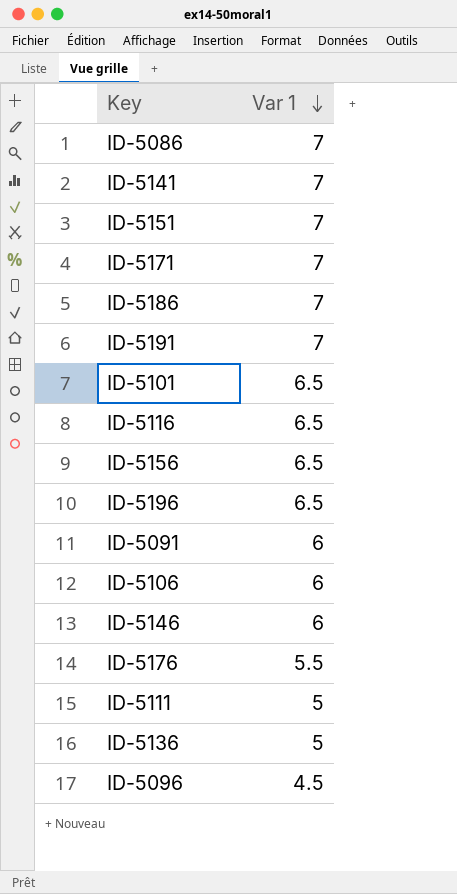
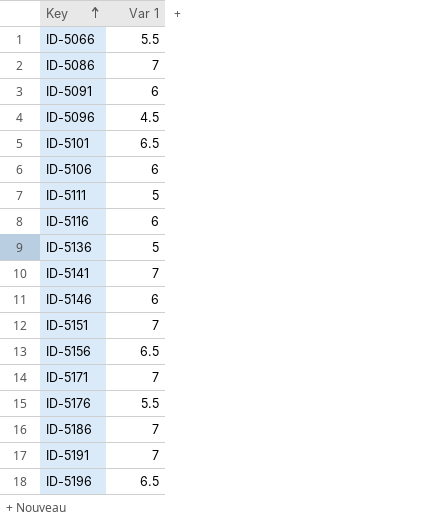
row order: Var 1 descending -> Key ascending
row ID-5066: none -> 5.5
ID-5116 | Var 1: 6.5 -> 6

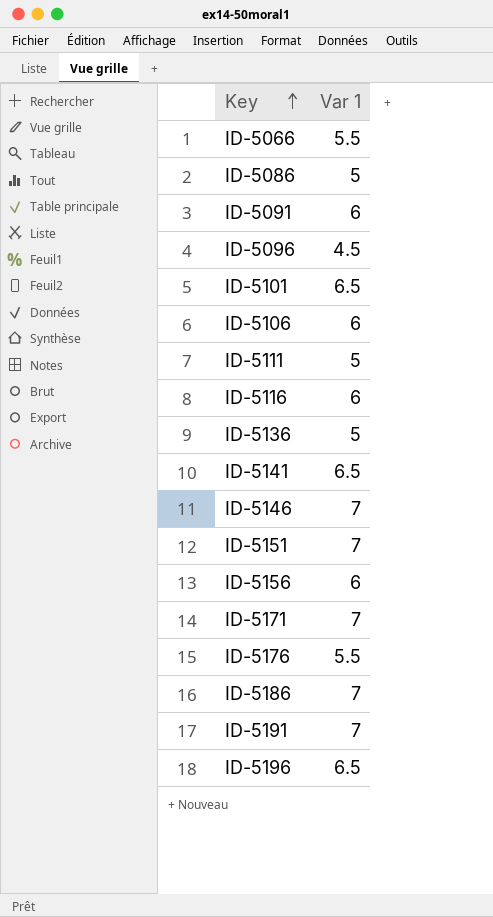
ID-5086 | Var 1: 7 -> 5
ID-5141 | Var 1: 7 -> 6.5
ID-5146 | Var 1: 6 -> 7
ID-5156 | Var 1: 6.5 -> 6

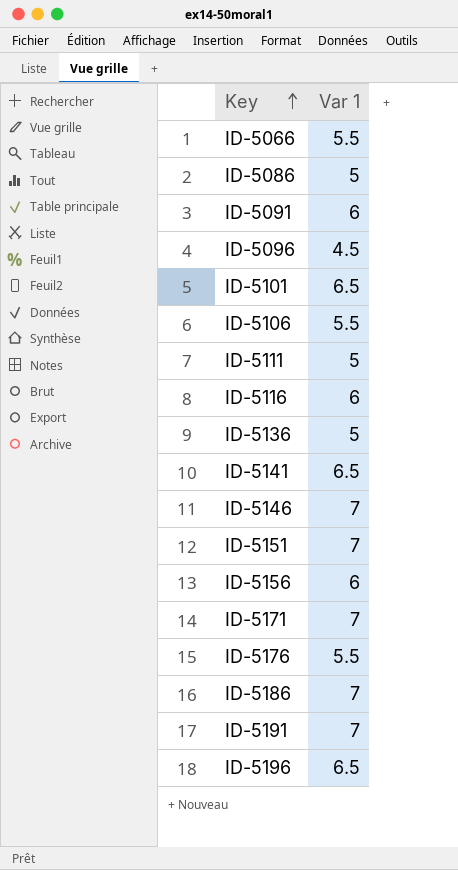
ID-5106 | Var 1: 6 -> 5.5

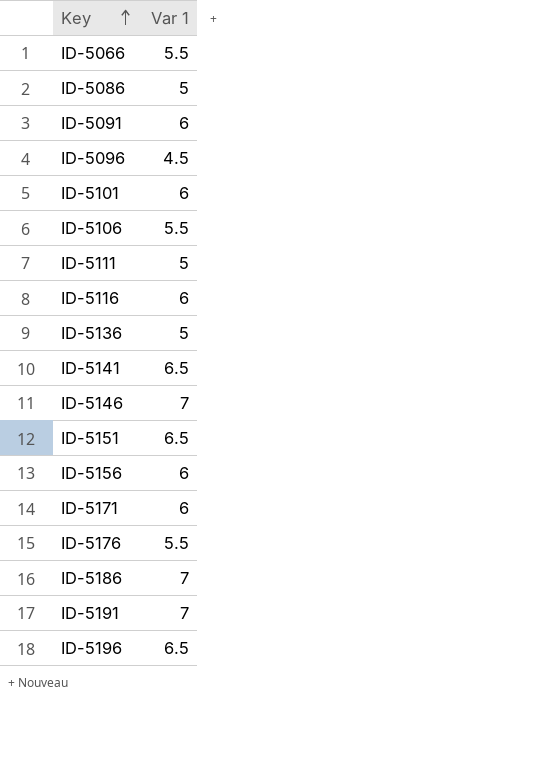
ID-5101 | Var 1: 6.5 -> 6
ID-5151 | Var 1: 7 -> 6.5
ID-5171 | Var 1: 7 -> 6

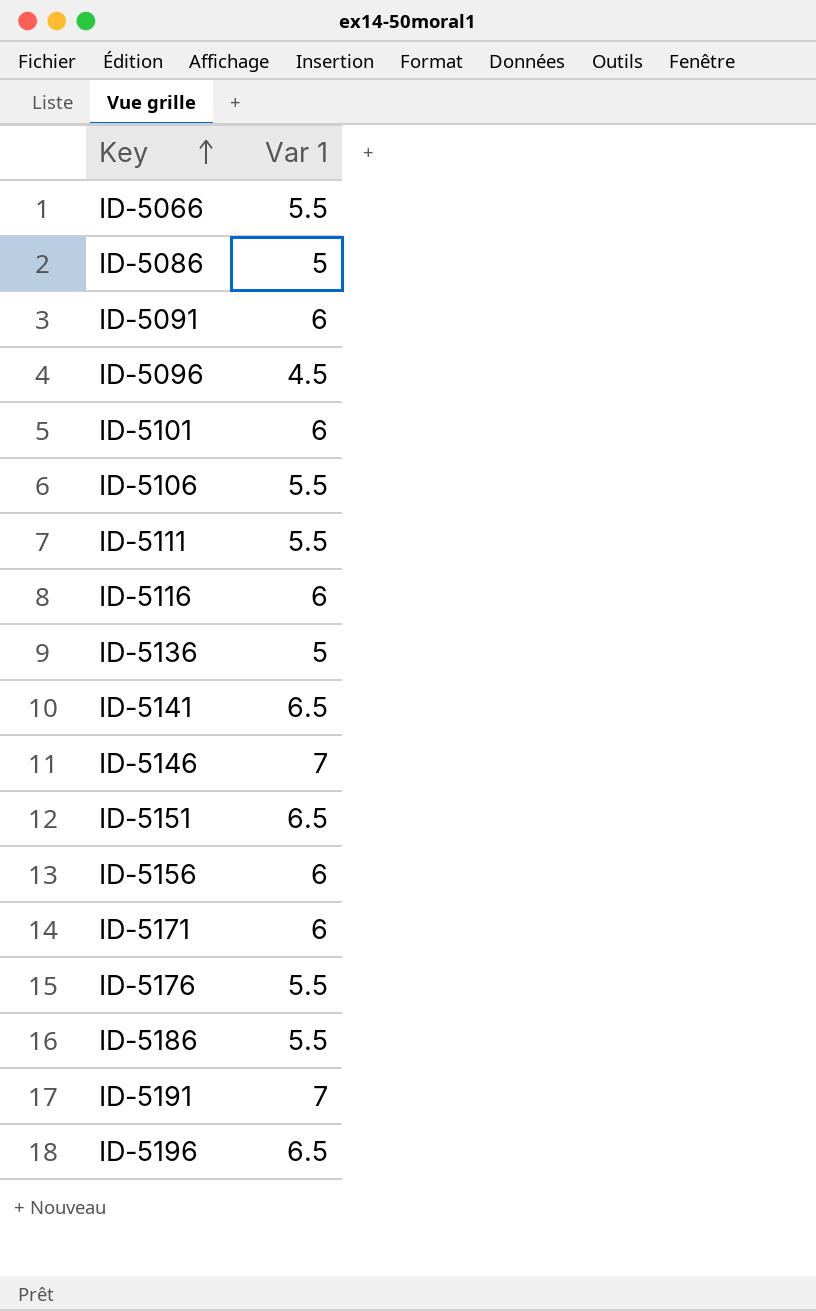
ID-5111 | Var 1: 5 -> 5.5
ID-5186 | Var 1: 7 -> 5.5

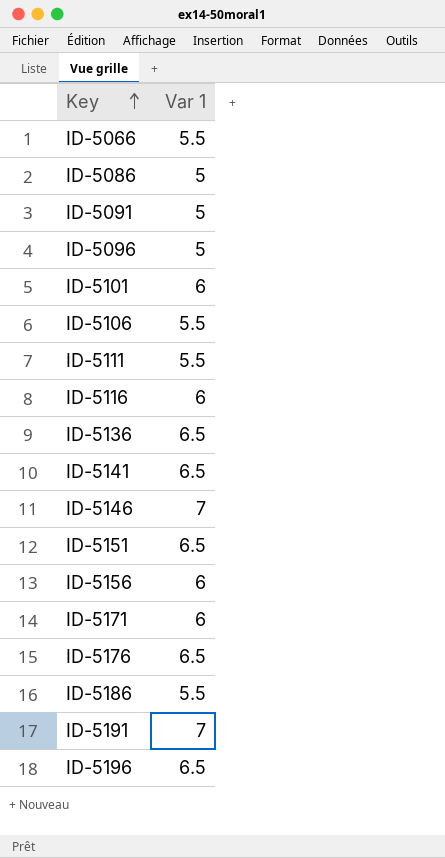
ID-5091 | Var 1: 6 -> 5
ID-5096 | Var 1: 4.5 -> 5
ID-5136 | Var 1: 5 -> 6.5
ID-5176 | Var 1: 5.5 -> 6.5

